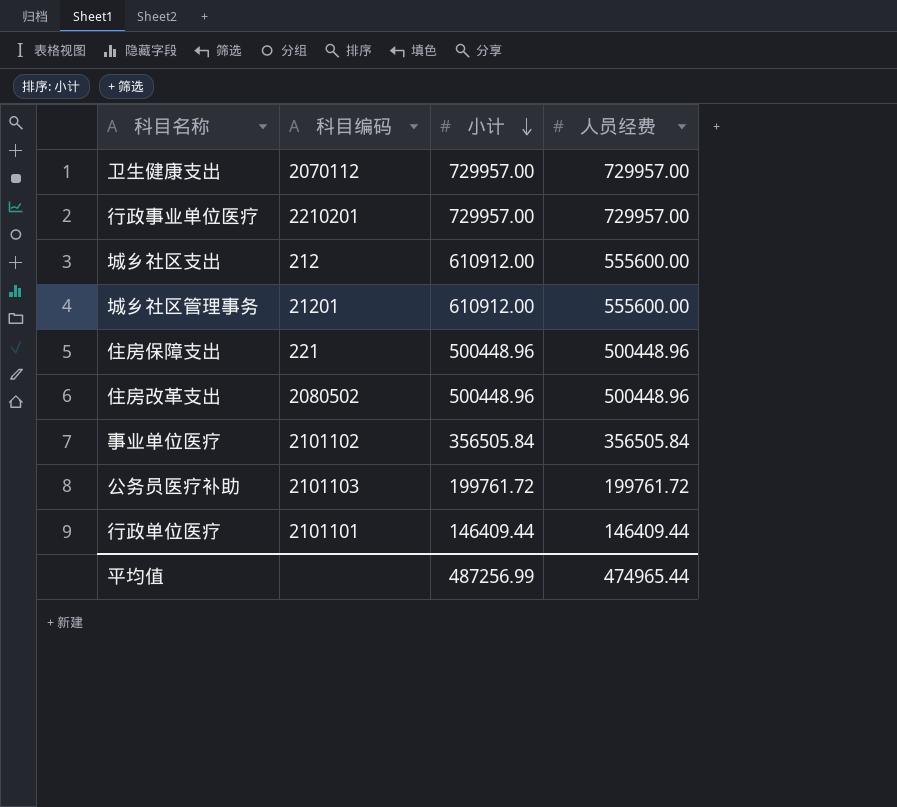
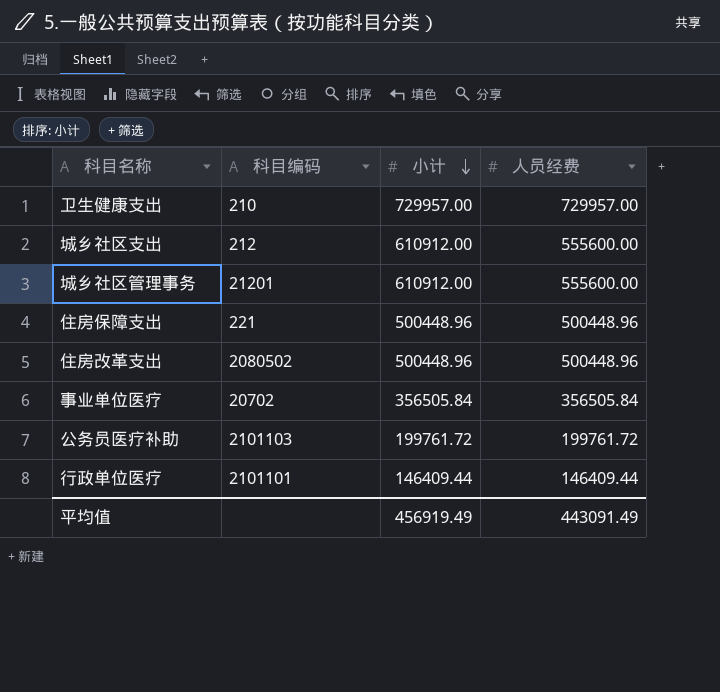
row 行政事业单位医疗: 2210201 | 729957.00 | 729957.00 -> none
卫生健康支出 | 科目编码: 2070112 -> 210
事业单位医疗 | 科目编码: 2101102 -> 20702
平均值 | 小计: 487256.99 -> 456919.49
平均值 | 人员经费: 474965.44 -> 443091.49

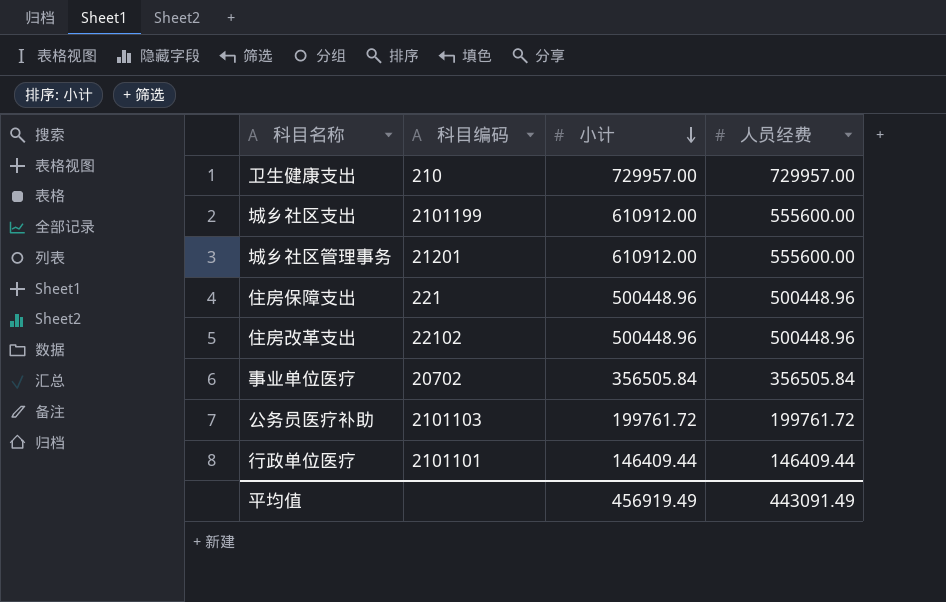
城乡社区支出 | 科目编码: 212 -> 2101199
住房改革支出 | 科目编码: 2080502 -> 22102

